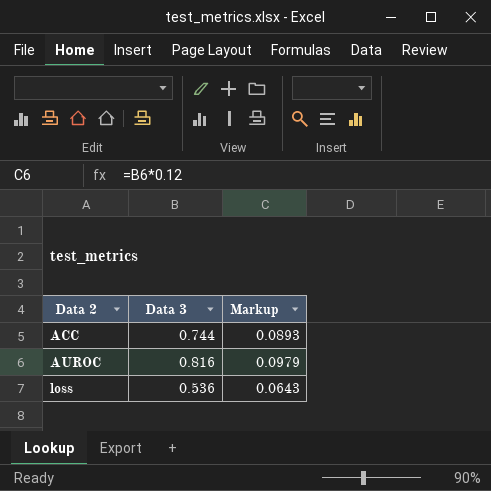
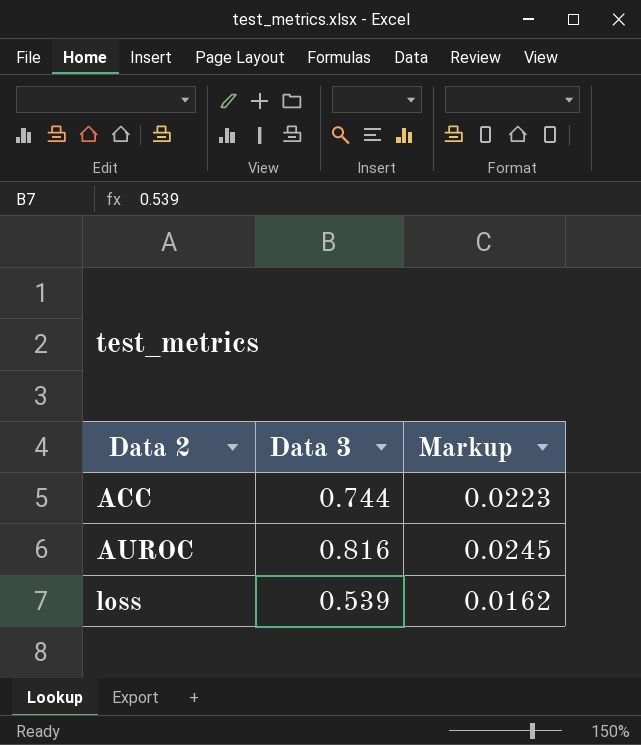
column Markup | formula: [Data 3] * 0.12 -> [Data 3] * 0.03
loss | Data 3: 0.536 -> 0.539

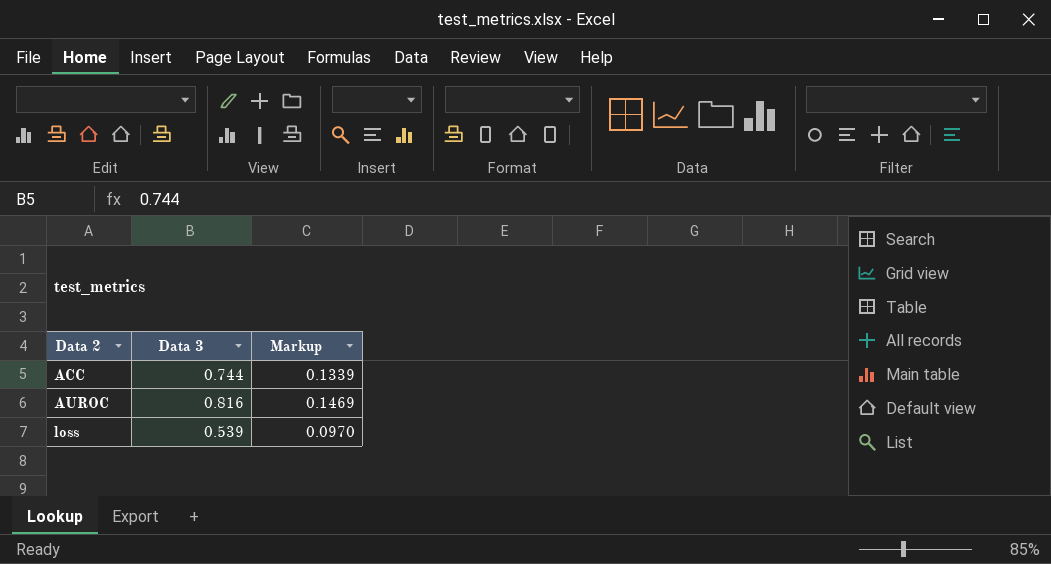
column Markup | formula: [Data 3] * 0.03 -> [Data 3] * 0.18

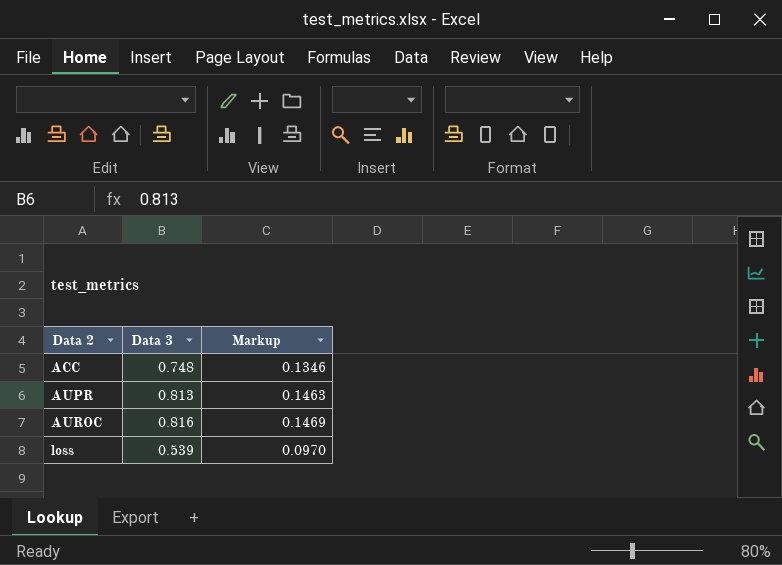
ACC | Data 3: 0.744 -> 0.748
ACC | Markup: 0.1339 -> 0.1346
row AUPR: none -> 0.813 | 0.1463

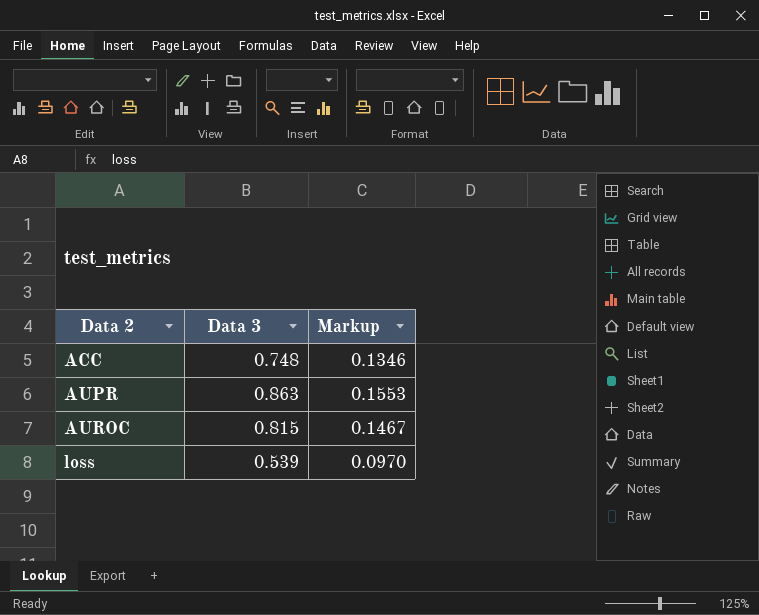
AUPR | Data 3: 0.813 -> 0.863
AUPR | Markup: 0.1463 -> 0.1553
AUROC | Data 3: 0.816 -> 0.815
AUROC | Markup: 0.1469 -> 0.1467

